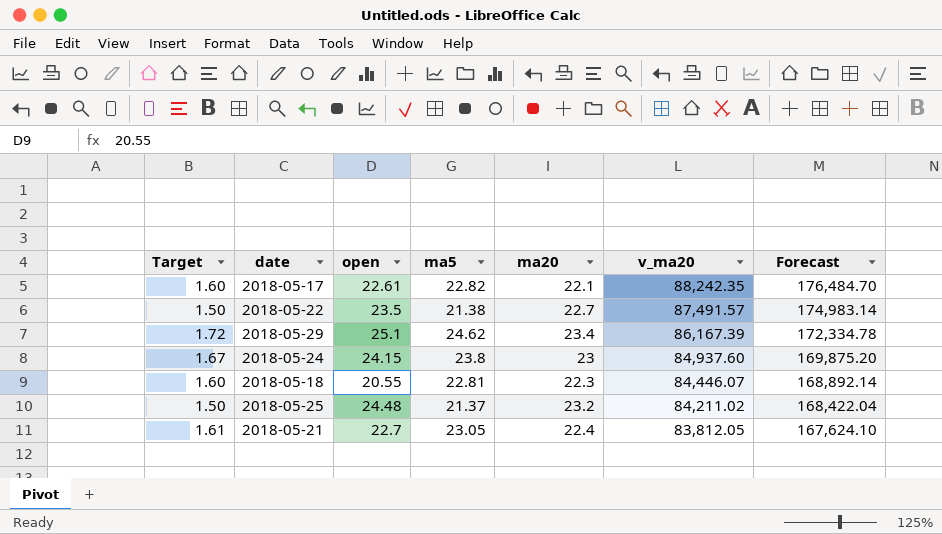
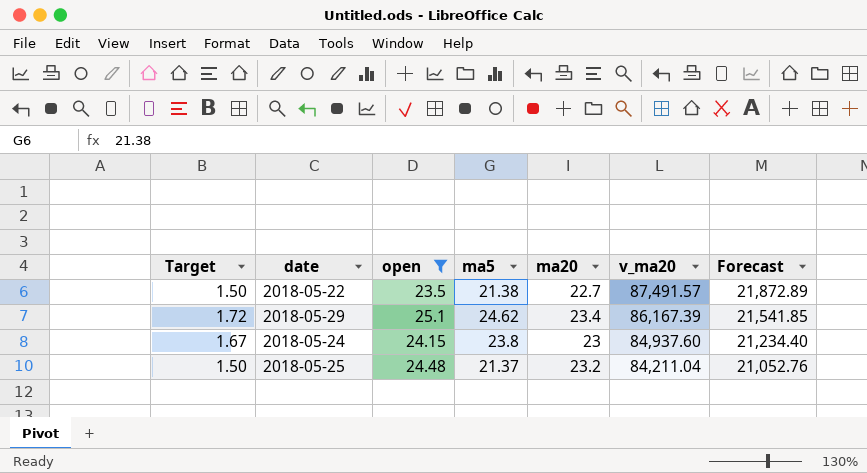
filter: none -> open >= 23.5
column Forecast | formula: [v_ma20] * 2 -> [v_ma20] * 0.25
2018-05-25 | v_ma20: 84,211.02 -> 84,211.04

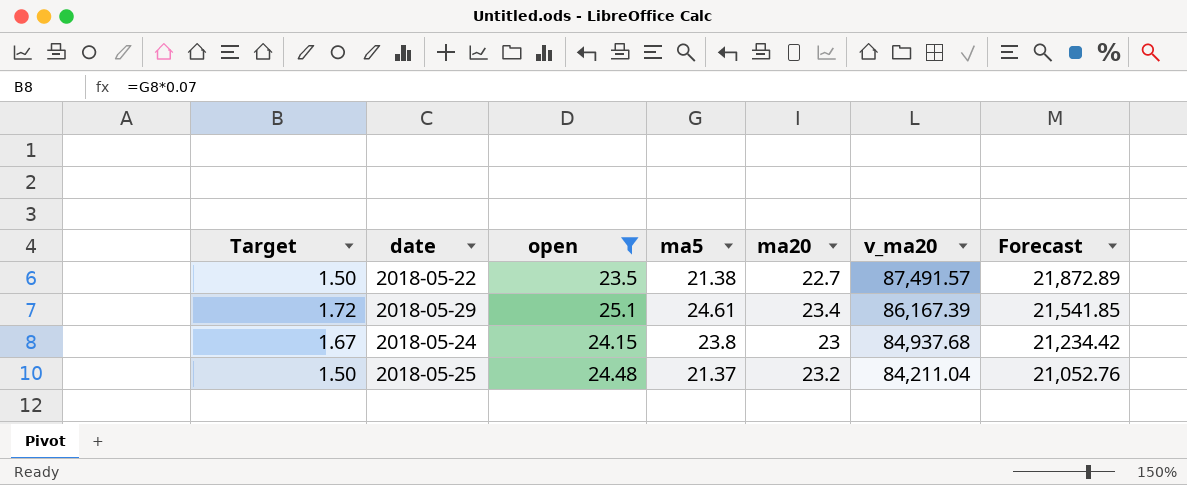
2018-05-29 | ma5: 24.62 -> 24.61
2018-05-24 | v_ma20: 84,937.60 -> 84,937.68
2018-05-24 | Forecast: 21,234.40 -> 21,234.42

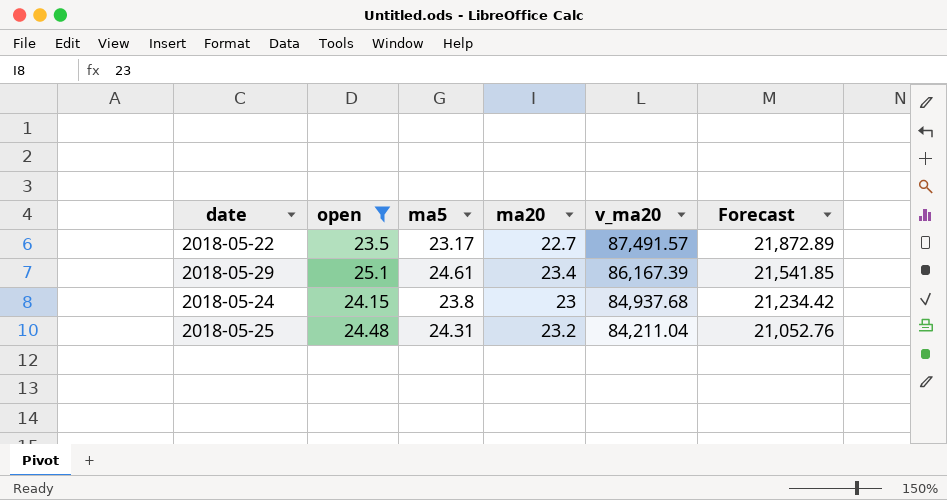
column Target | formula: [ma5] * 0.07 -> none
2018-05-22 | ma5: 21.38 -> 23.17
2018-05-25 | ma5: 21.37 -> 24.31

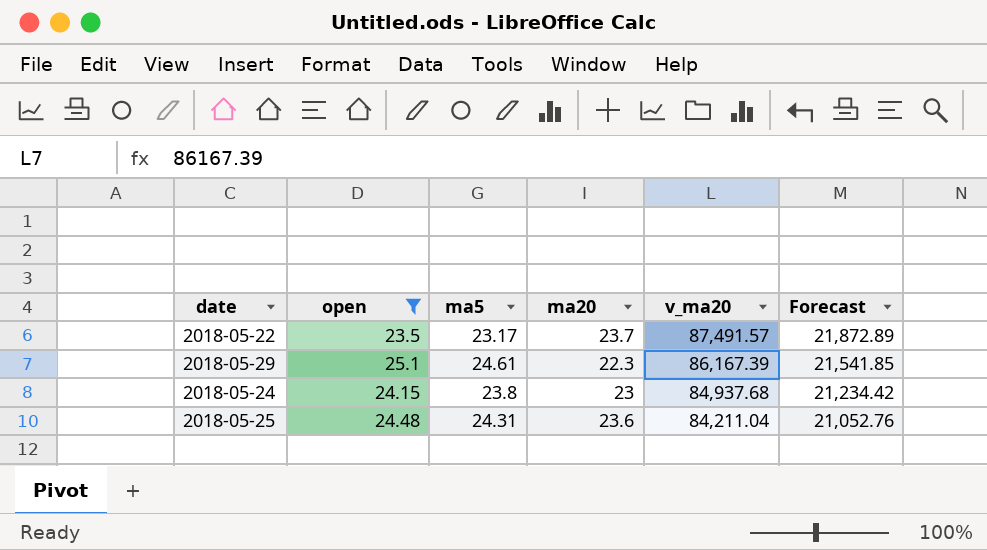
2018-05-22 | ma20: 22.7 -> 23.7
2018-05-29 | ma20: 23.4 -> 22.3
2018-05-25 | ma20: 23.2 -> 23.6

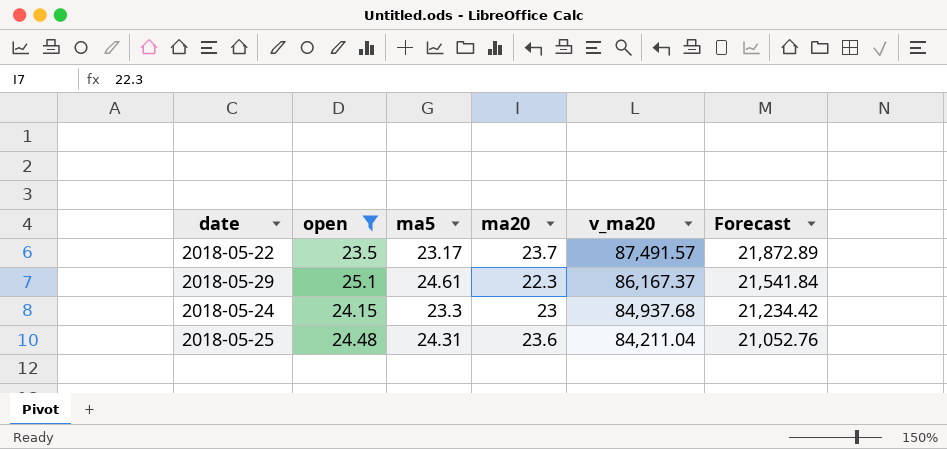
2018-05-29 | v_ma20: 86,167.39 -> 86,167.37
2018-05-29 | Forecast: 21,541.85 -> 21,541.84
2018-05-24 | ma5: 23.8 -> 23.3

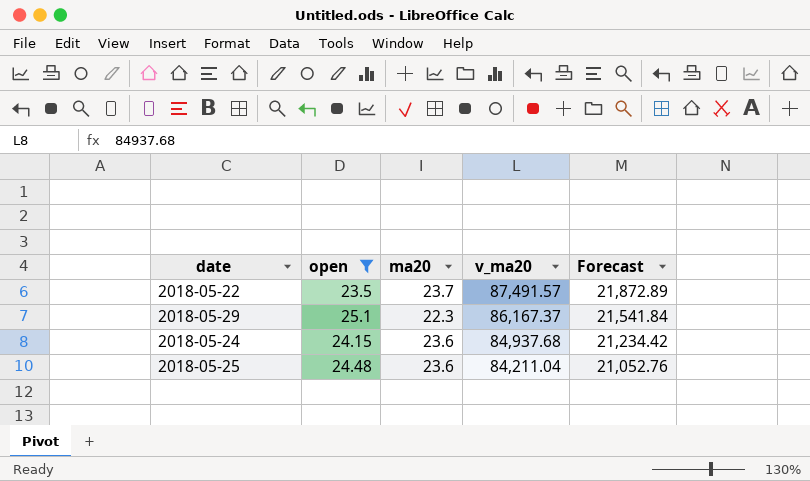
column ma5 | position: 3 -> none
2018-05-24 | ma20: 23 -> 23.6

